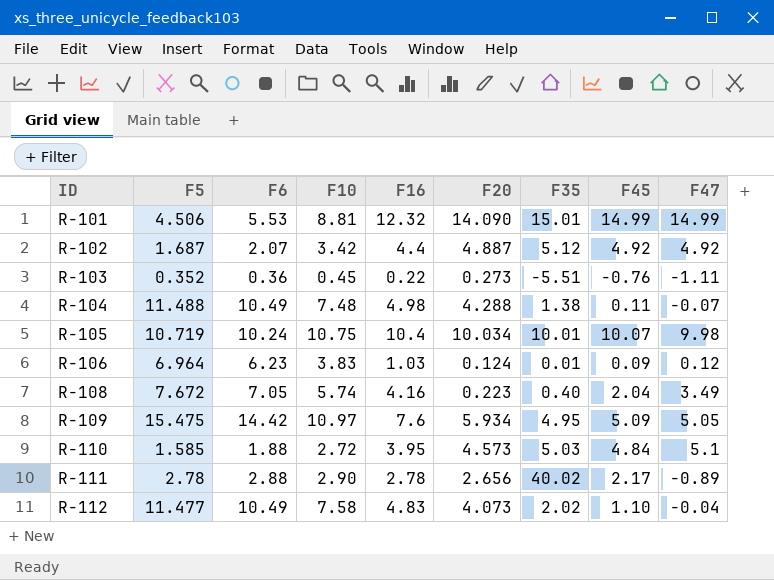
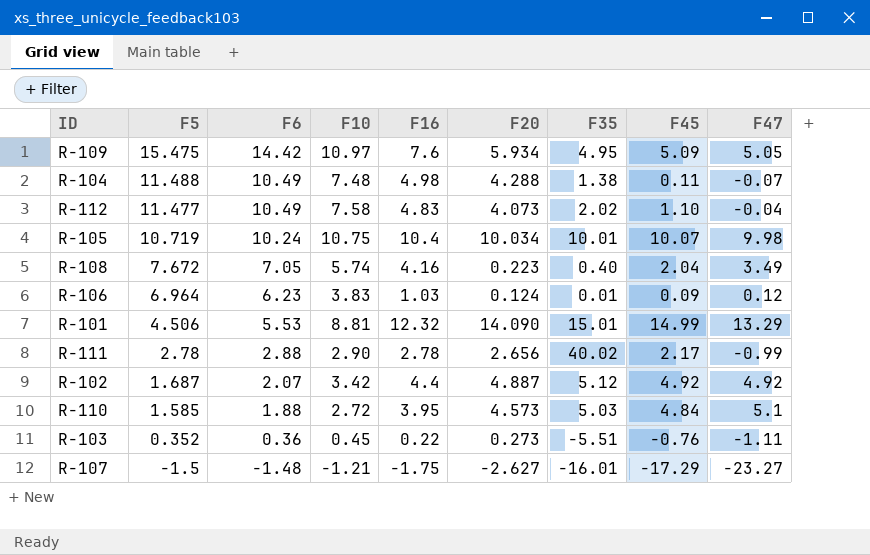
row order: ID ascending -> F5 descending
R-101 | F47: 14.99 -> 13.29
R-111 | F47: -0.89 -> -0.99
row R-107: none -> -1.5 | -1.48 | -1.21 | -1.75 | -2.627 | -16.01 | -17.29 | -23.27

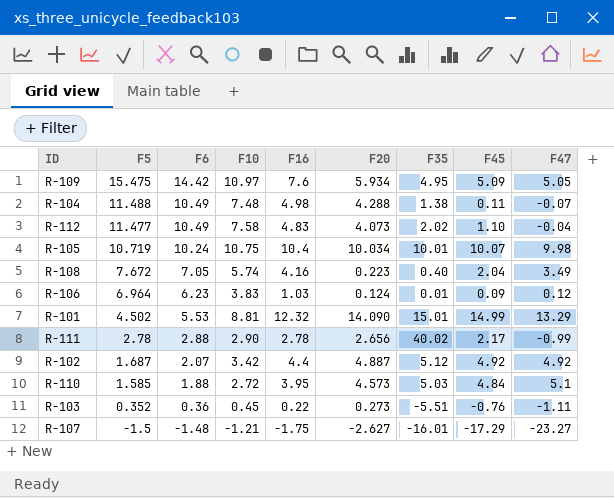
R-101 | F5: 4.506 -> 4.502

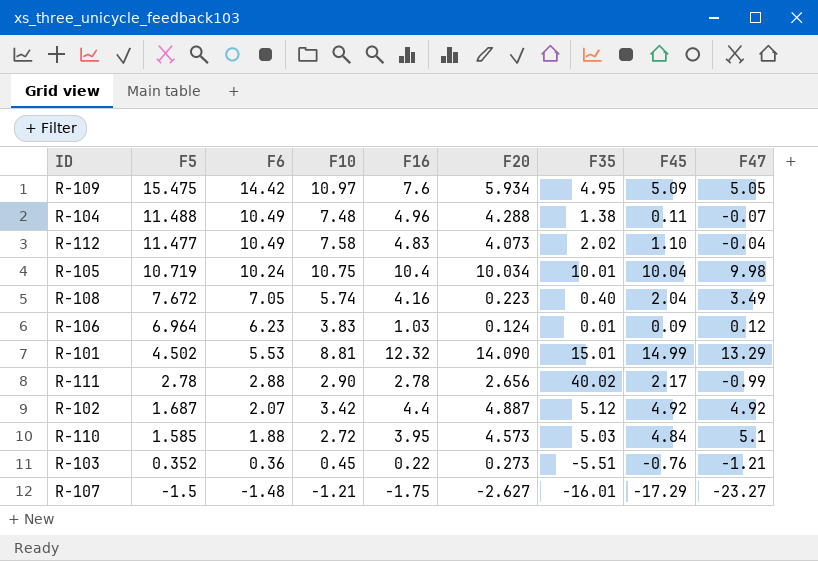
R-104 | F16: 4.98 -> 4.96
R-105 | F45: 10.07 -> 10.04
R-103 | F47: -1.11 -> -1.21

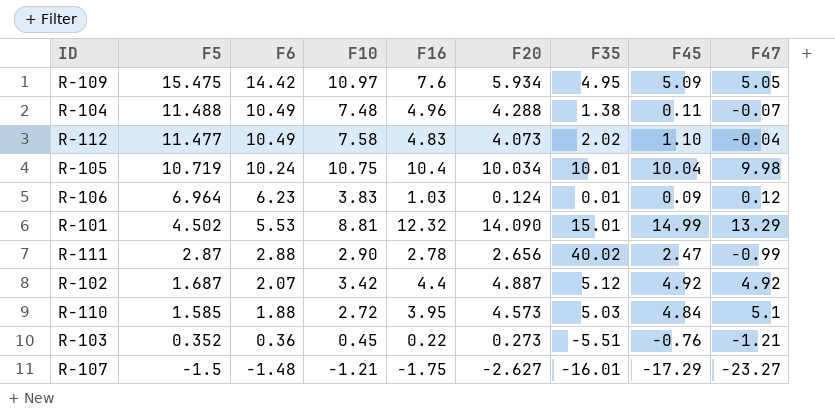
row R-108: 7.672 | 7.05 | 5.74 | 4.16 | 0.223 | 0.40 | 2.04 | 3.49 -> none
R-111 | F5: 2.78 -> 2.87
R-111 | F45: 2.17 -> 2.47

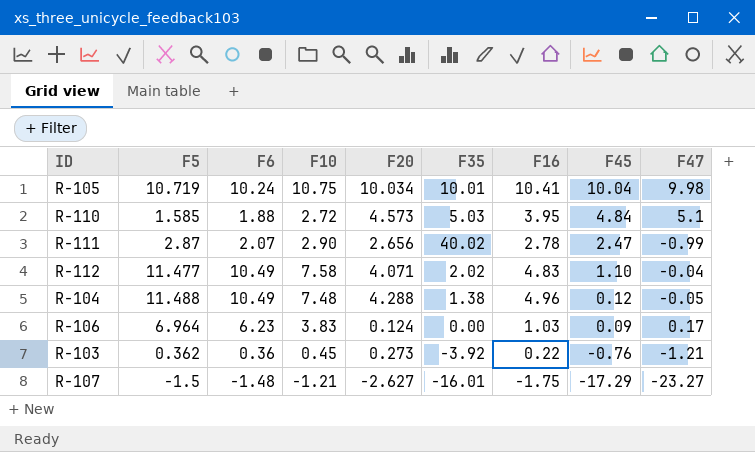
row order: F5 descending -> F45 descending
column F16 | position: 5 -> 7
row R-109: 15.475 | 14.42 | 10.97 | 7.6 | 5.934 | 4.95 | 5.09 | 5.05 -> none
row R-101: 4.502 | 5.53 | 8.81 | 12.32 | 14.090 | 15.01 | 14.99 | 13.29 -> none
row R-102: 1.687 | 2.07 | 3.42 | 4.4 | 4.887 | 5.12 | 4.92 | 4.92 -> none
R-105 | F16: 10.4 -> 10.41
R-111 | F6: 2.88 -> 2.07
R-112 | F20: 4.073 -> 4.071
R-104 | F45: 0.11 -> 0.12
R-104 | F47: -0.07 -> -0.05
R-106 | F35: 0.01 -> 0.00
R-106 | F47: 0.12 -> 0.17
R-103 | F5: 0.352 -> 0.362
R-103 | F35: -5.51 -> -3.92

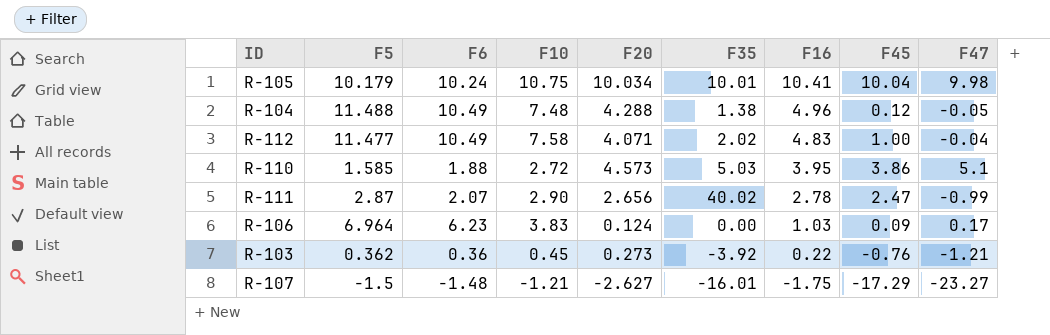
row order: F45 descending -> F16 descending
R-105 | F5: 10.719 -> 10.179
R-112 | F45: 1.10 -> 1.00
R-110 | F45: 4.84 -> 3.86

